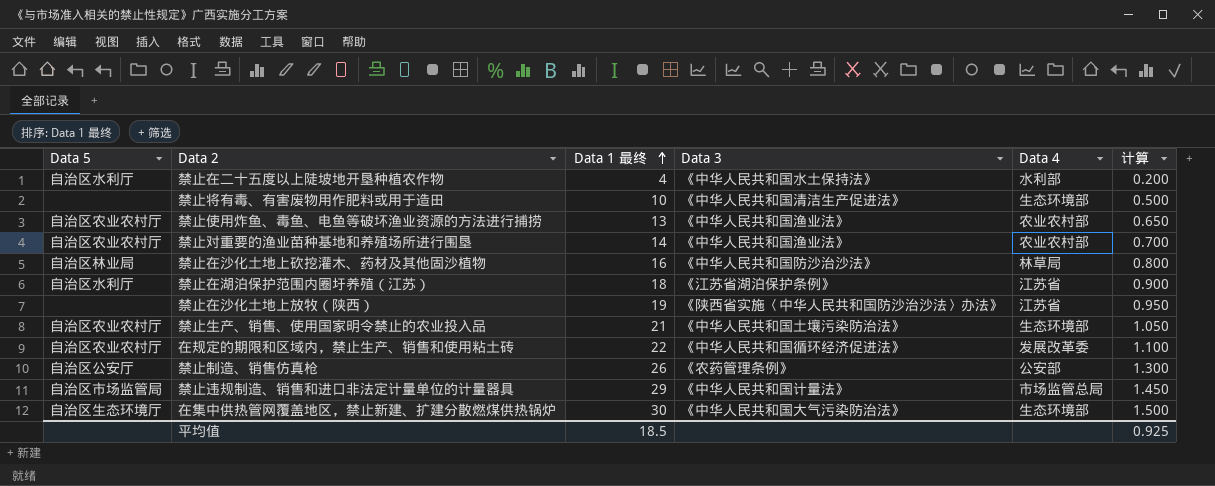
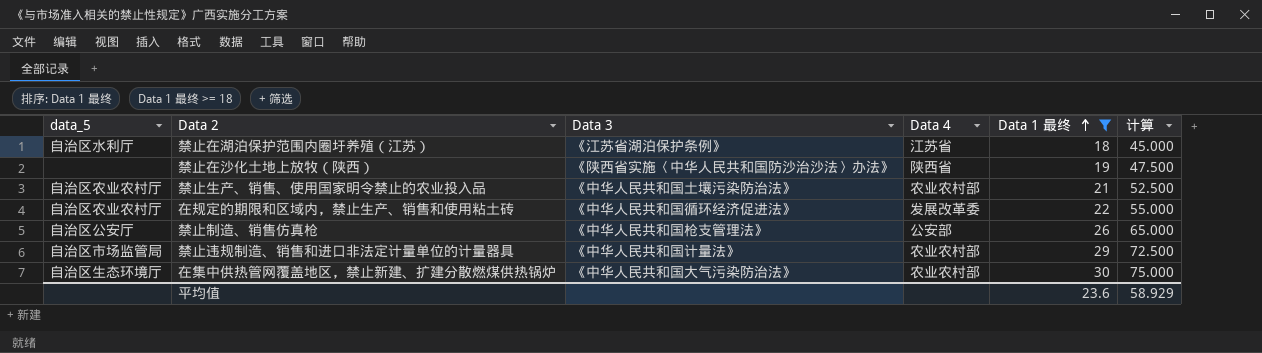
filter: none -> Data 1 最终 >= 18
column name: Data 5 -> data_5
column Data 1 最终 | position: 3 -> 5
column 计算 | formula: [Data 1 最终] * 0.05 -> [Data 1 最终] * 2.5
禁止在沙化土地上放牧（陕西） | Data 4: 江苏省 -> 陕西省
禁止生产、销售、使用国家明令禁止的农业投入品 | Data 4: 生态环境部 -> 农业农村部
禁止制造、销售仿真枪 | Data 3: 《农药管理条例》 -> 《中华人民共和国枪支管理法》
禁止违规制造、销售和进口非法定计量单位的计量器具 | Data 4: 市场监管总局 -> 农业农村部
在集中供热管网覆盖地区，禁止新建、扩建分散燃煤供热锅炉 | Data 4: 生态环境部 -> 农业农村部
平均值 | Data 1 最终: 18.5 -> 23.6
平均值 | 计算: 0.925 -> 58.929

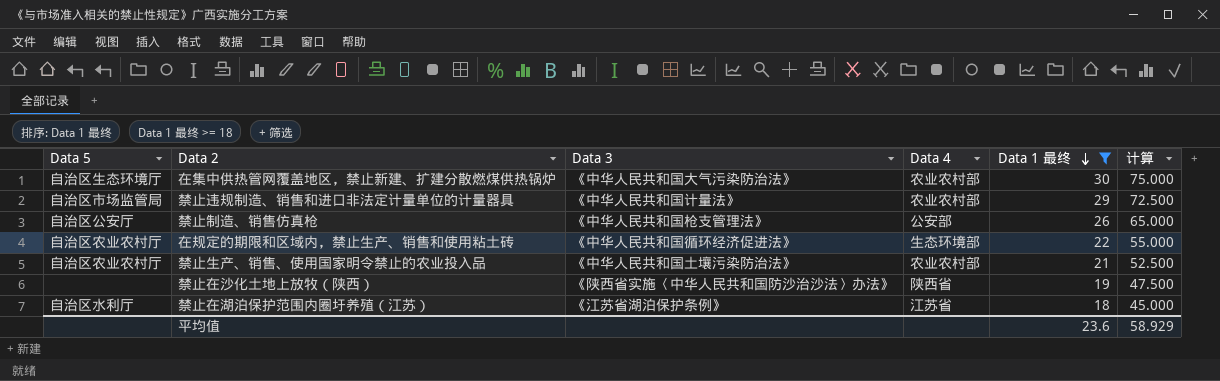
row order: Data 1 最终 ascending -> Data 1 最终 descending
column name: data_5 -> Data 5
在规定的期限和区域内，禁止生产、销售和使用粘土砖 | Data 4: 发展改革委 -> 生态环境部

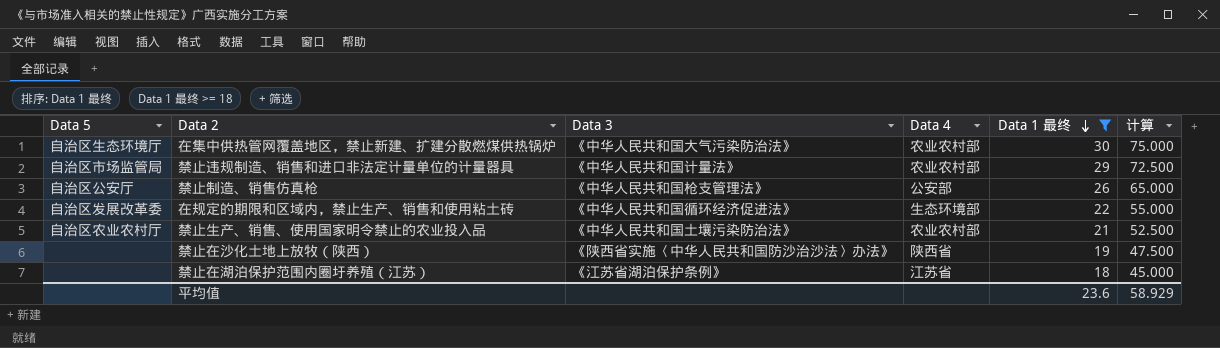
在规定的期限和区域内，禁止生产、销售和使用粘土砖 | Data 5: 自治区农业农村厅 -> 自治区发展改革委
禁止在湖泊保护范围内圈圩养殖（江苏） | Data 5: 自治区水利厅 -> none

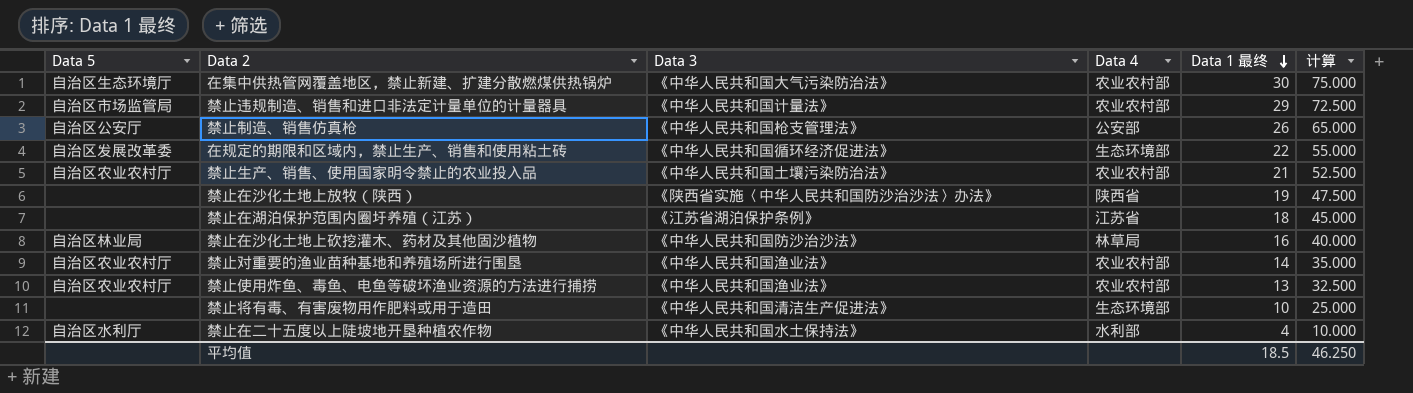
filter: Data 1 最终 >= 18 -> none
平均值 | Data 1 最终: 23.6 -> 18.5
平均值 | 计算: 58.929 -> 46.250

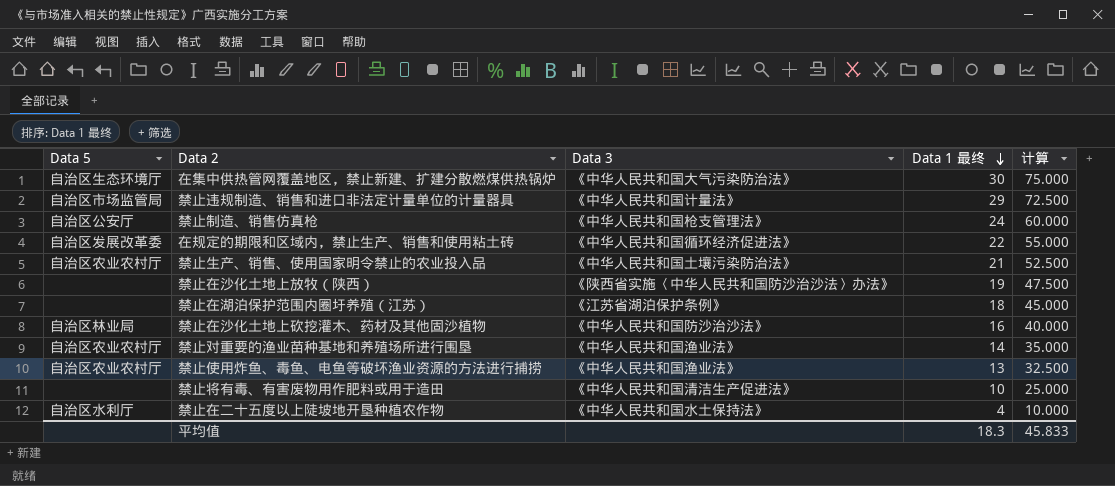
column Data 4 | position: 4 -> none
禁止制造、销售仿真枪 | Data 1 最终: 26 -> 24
禁止制造、销售仿真枪 | 计算: 65.000 -> 60.000
平均值 | Data 1 最终: 18.5 -> 18.3
平均值 | 计算: 46.250 -> 45.833

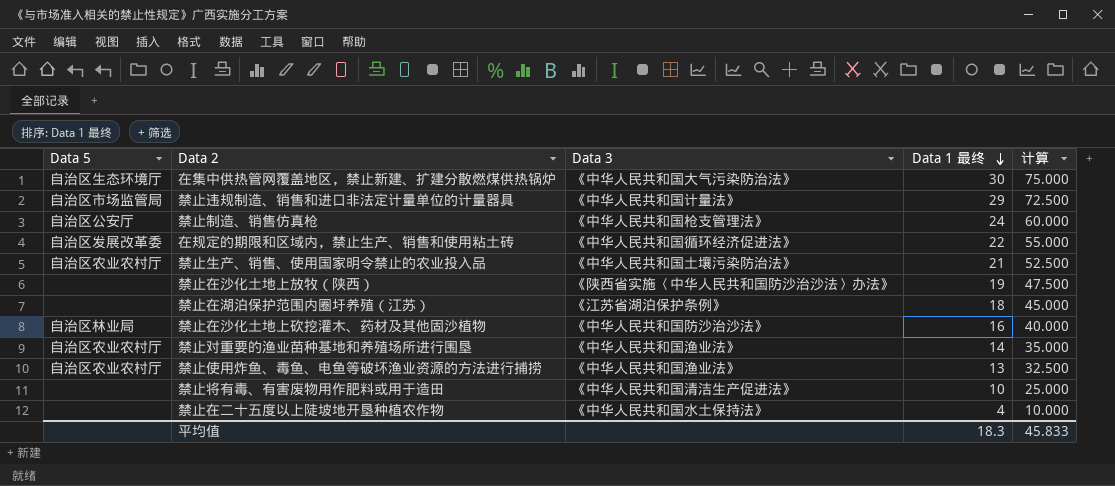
禁止在二十五度以上陡坡地开垦种植农作物 | Data 5: 自治区水利厅 -> none

